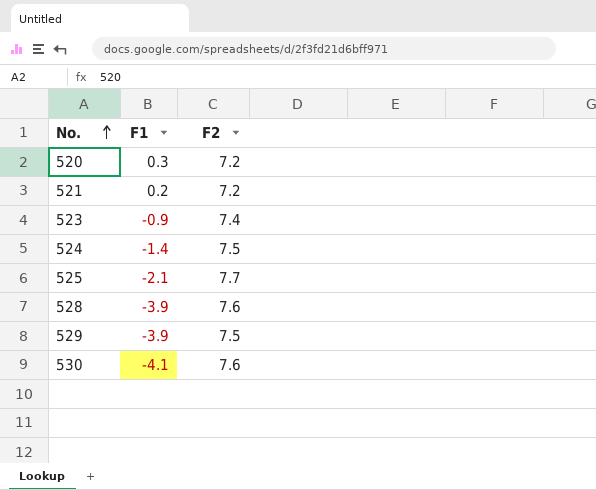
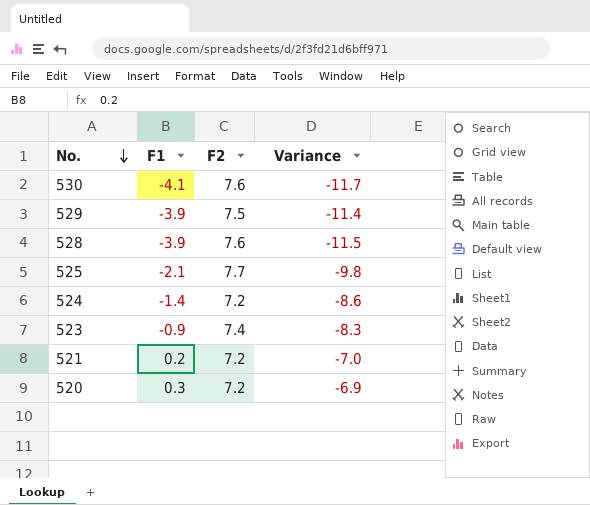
row order: No. ascending -> No. descending
column Variance | formula: none -> [F1] - [F2]
524 | F2: 7.5 -> 7.2

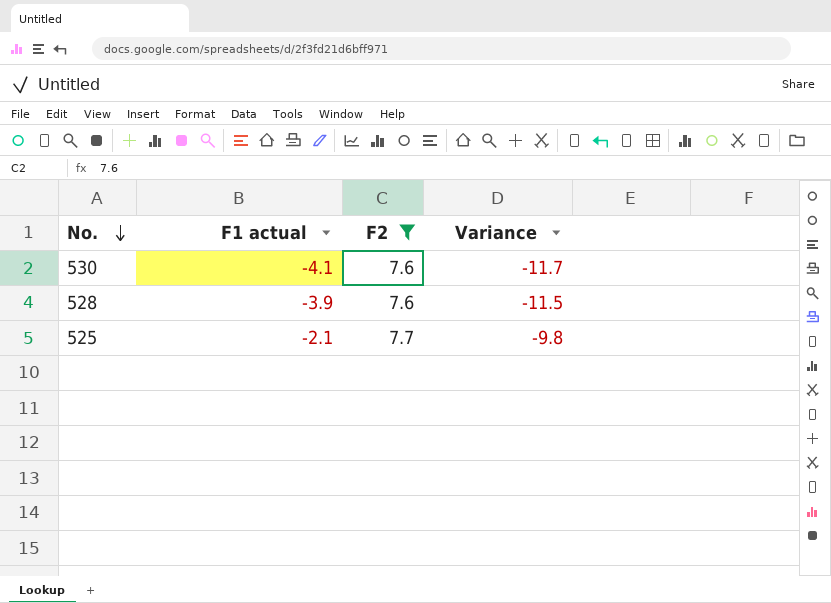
filter: none -> F2 >= 7.6
column name: F1 -> F1 actual

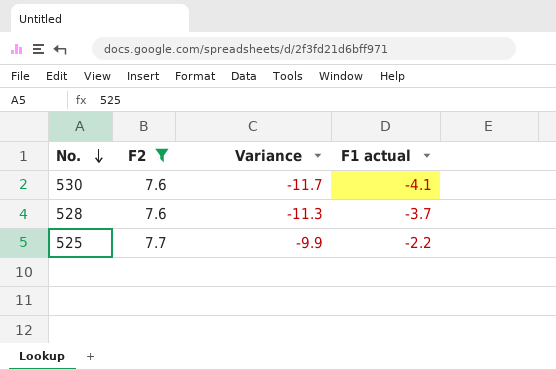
column F1 actual | position: 2 -> 4
528 | Variance: -11.5 -> -11.3
528 | F1 actual: -3.9 -> -3.7
525 | Variance: -9.8 -> -9.9
525 | F1 actual: -2.1 -> -2.2

